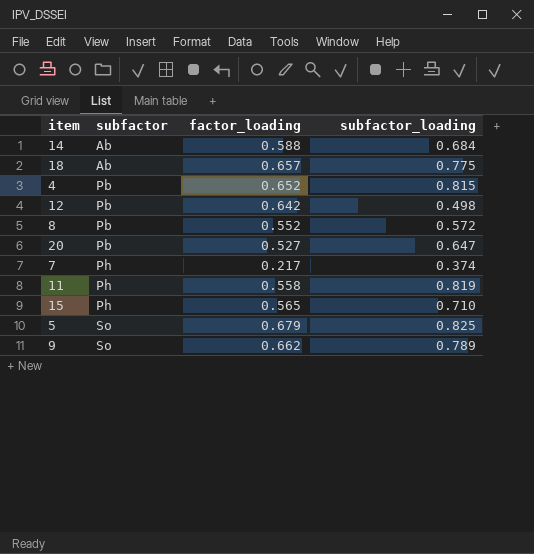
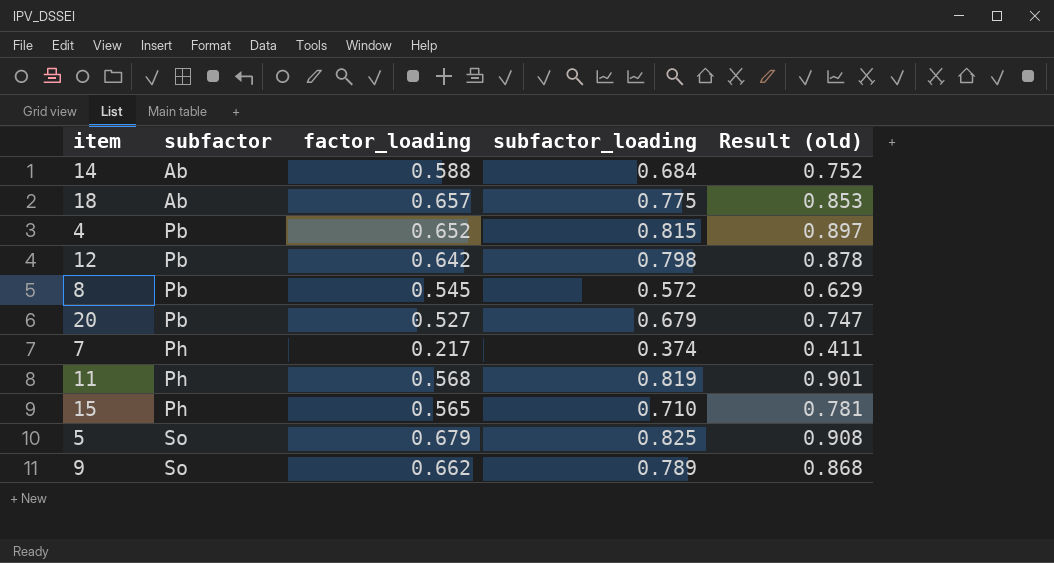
column Result (old) | formula: none -> [subfactor_loading] * 1.1
12 | subfactor_loading: 0.498 -> 0.798
8 | factor_loading: 0.552 -> 0.545
20 | subfactor_loading: 0.647 -> 0.679
11 | factor_loading: 0.558 -> 0.568

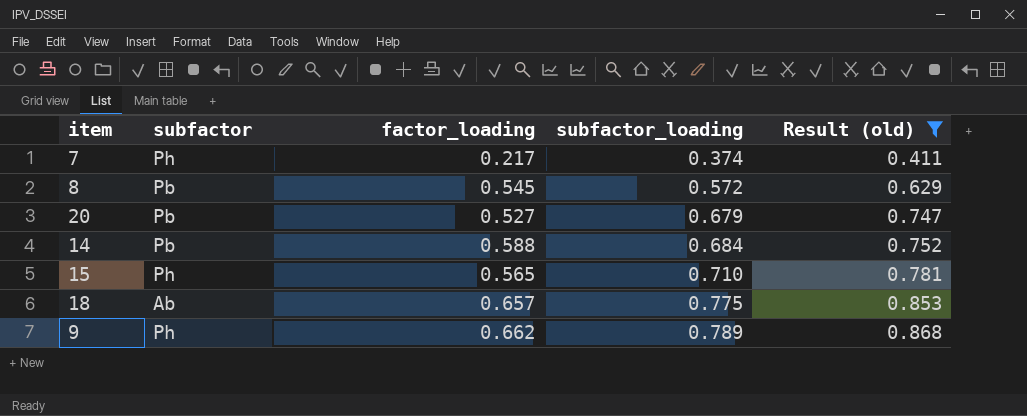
filter: none -> Result (old) <= 0.868
row order: subfactor ascending -> subfactor_loading ascending
14 | subfactor: Ab -> Pb
9 | subfactor: So -> Ph

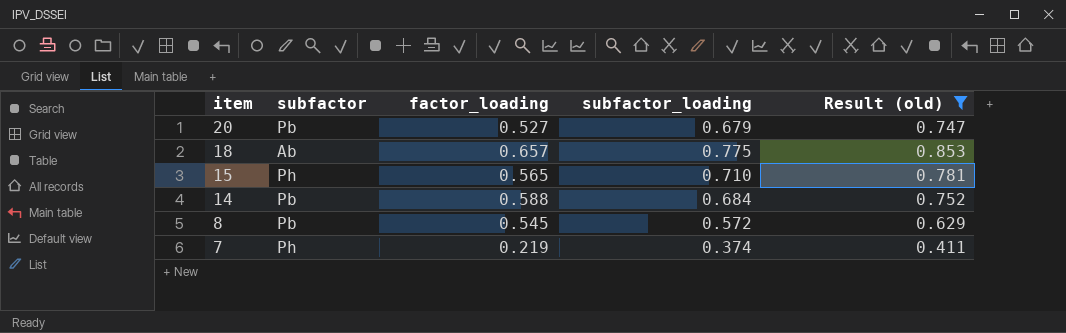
row order: subfactor_loading ascending -> item descending
row 9: Ph | 0.662 | 0.789 | 0.868 -> none
7 | factor_loading: 0.217 -> 0.219

